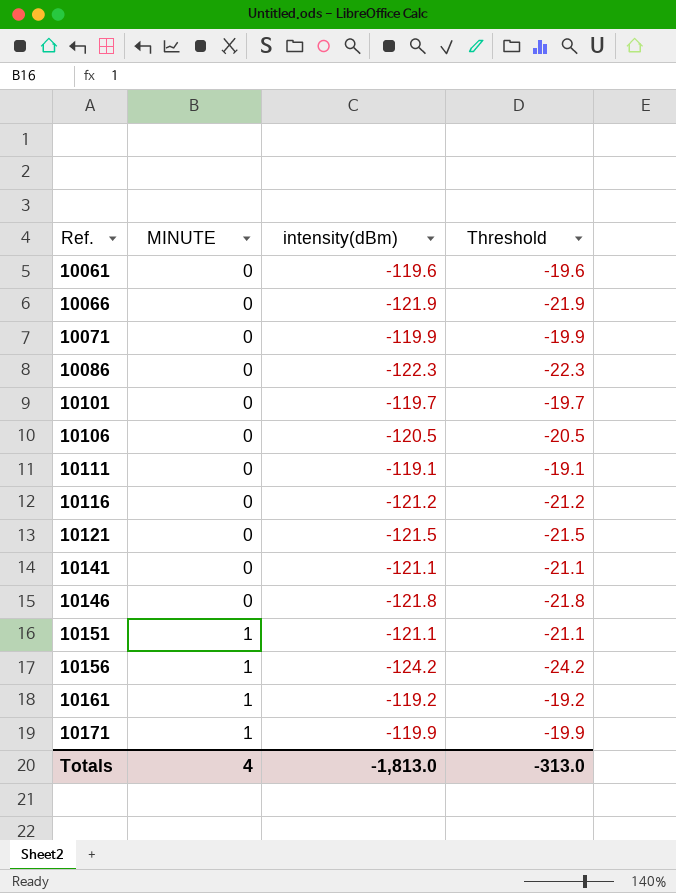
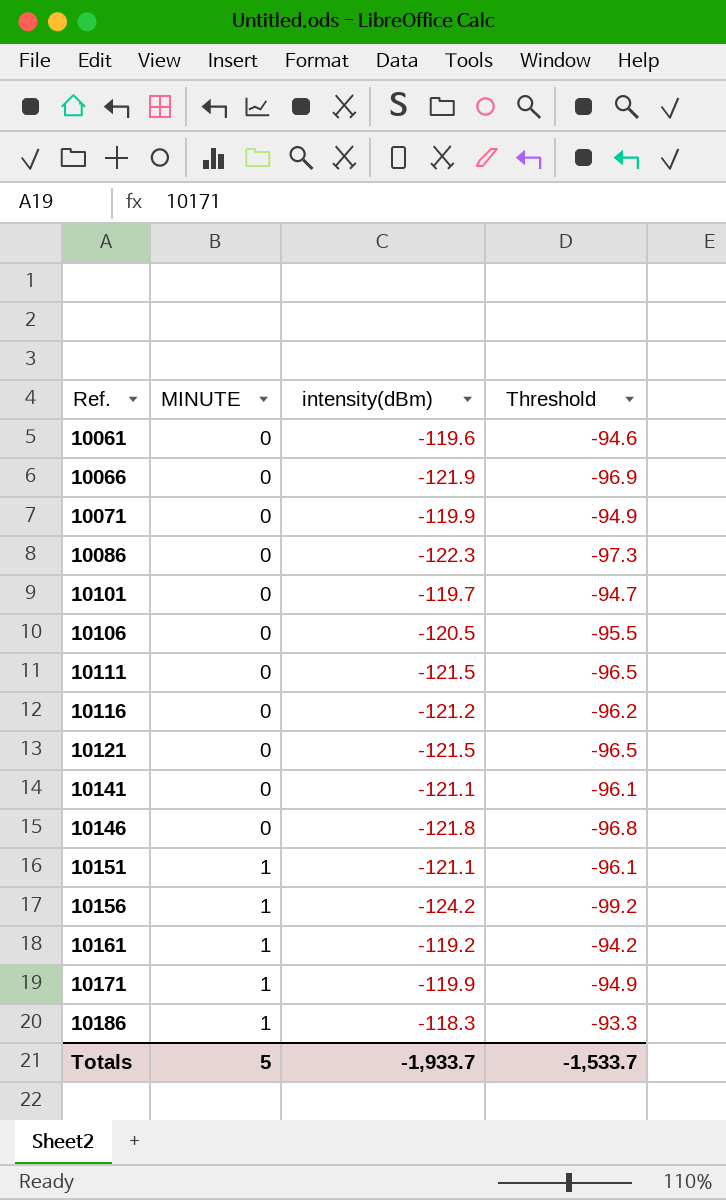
column Threshold | formula: [intensity(dBm)] + 100 -> [intensity(dBm)] + 25
10111 | intensity(dBm): -119.1 -> -121.5
row 10186: none -> 1 | -118.3 | -93.3
Totals | MINUTE: 4 -> 5
Totals | intensity(dBm): -1,813.0 -> -1,933.7
Totals | Threshold: -313.0 -> -1,533.7

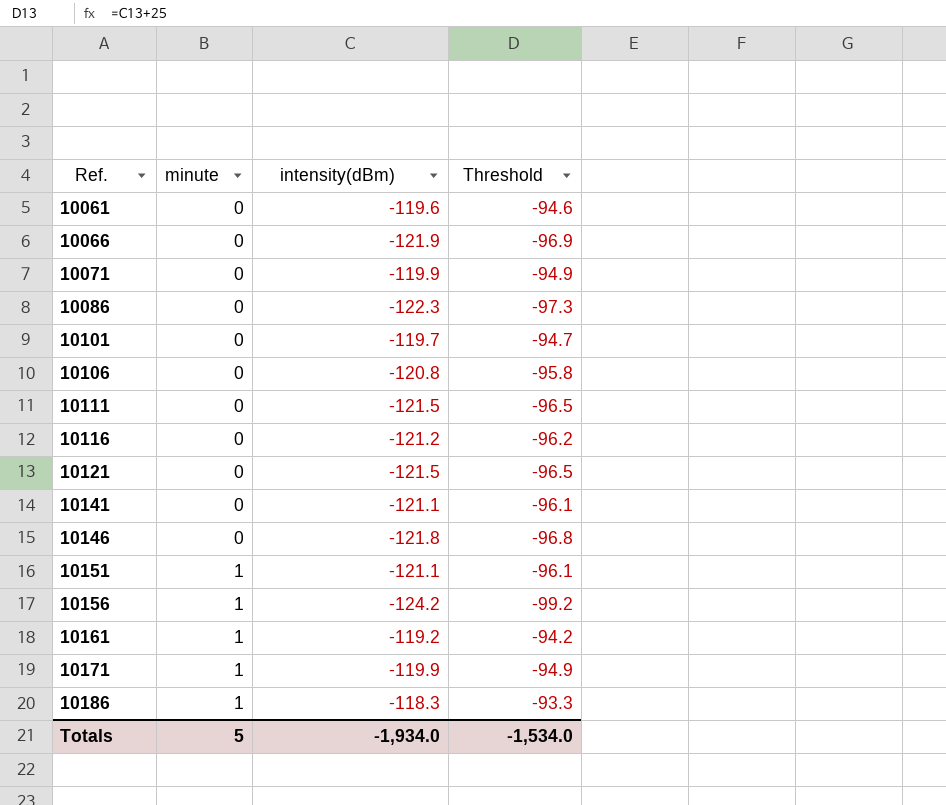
column name: MINUTE -> minute
10106 | intensity(dBm): -120.5 -> -120.8
10106 | Threshold: -95.5 -> -95.8
Totals | intensity(dBm): -1,933.7 -> -1,934.0
Totals | Threshold: -1,533.7 -> -1,534.0

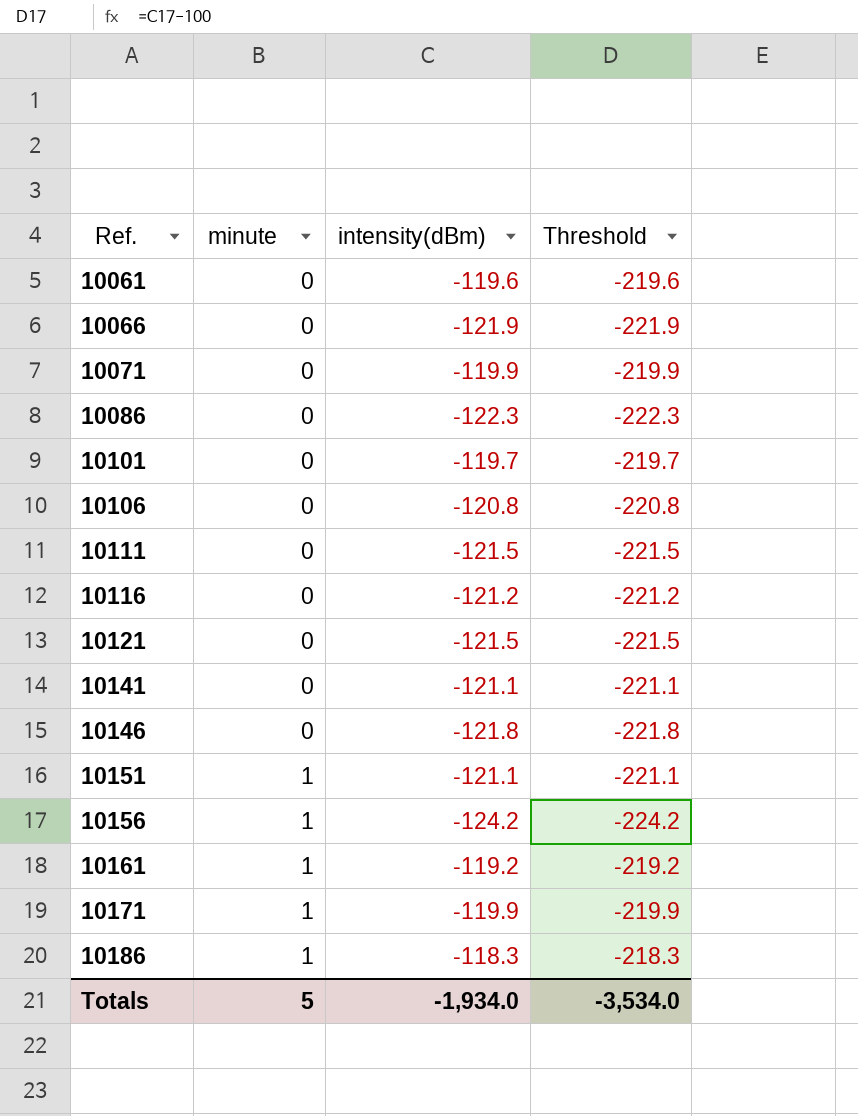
column Threshold | formula: [intensity(dBm)] + 25 -> [intensity(dBm)] - 100
Totals | Threshold: -1,534.0 -> -3,534.0

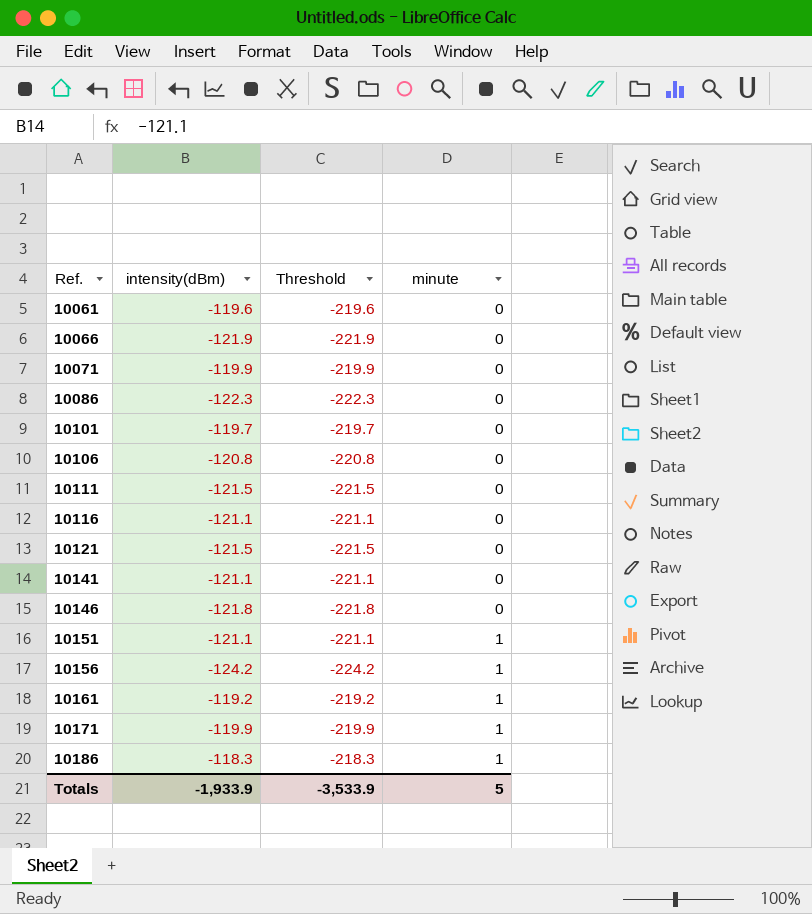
column minute | position: 2 -> 4
10116 | intensity(dBm): -121.2 -> -121.1
10116 | Threshold: -221.2 -> -221.1
Totals | intensity(dBm): -1,934.0 -> -1,933.9
Totals | Threshold: -3,534.0 -> -3,533.9

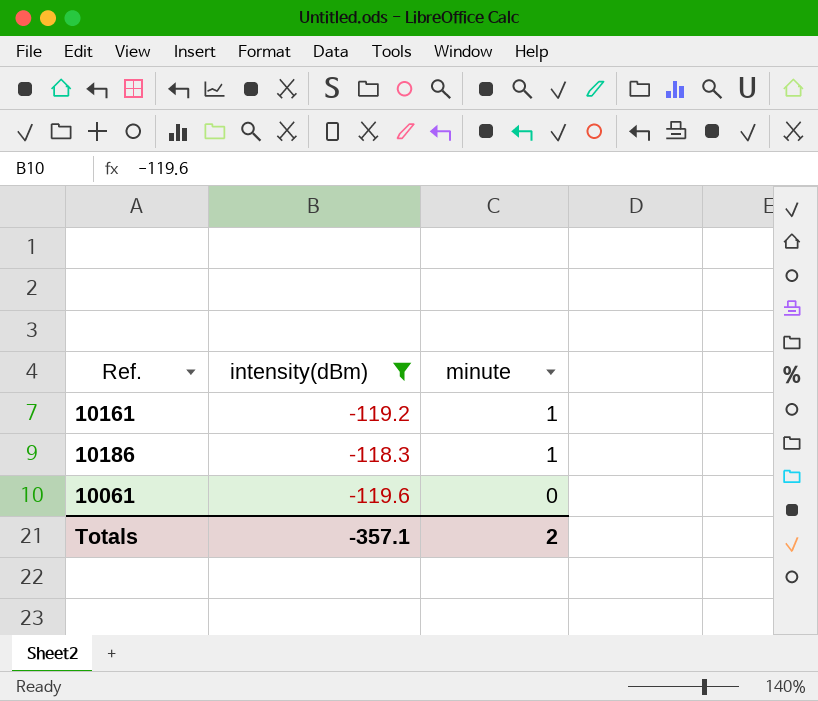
filter: none -> intensity(dBm) >= -119.6
row order: Ref. ascending -> minute descending
column Threshold | formula: [intensity(dBm)] - 100 -> none
Totals | intensity(dBm): -1,933.9 -> -357.1
Totals | minute: 5 -> 2

